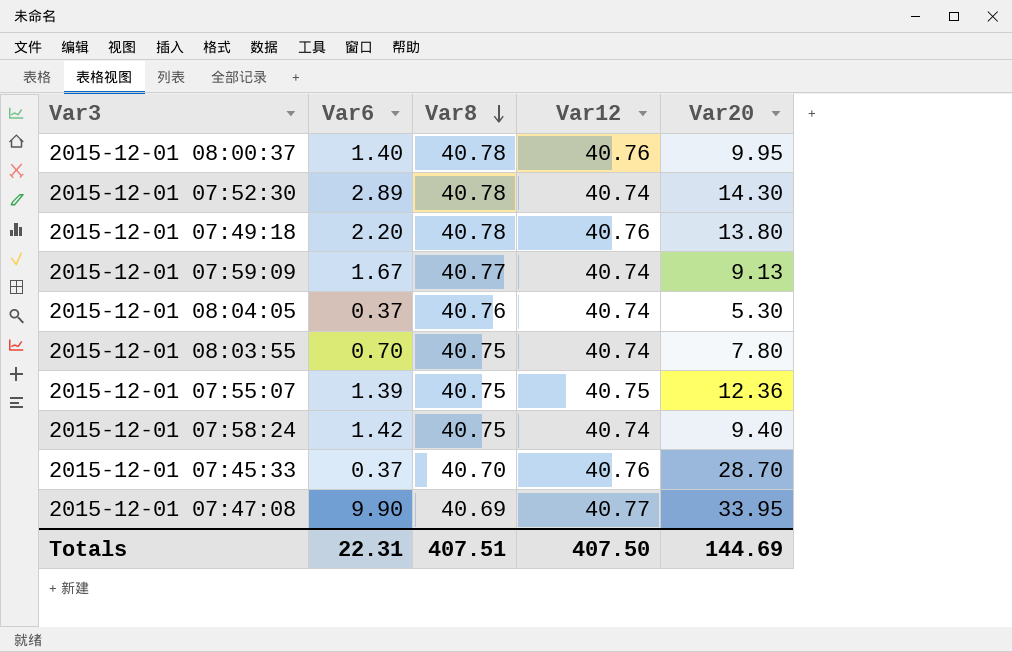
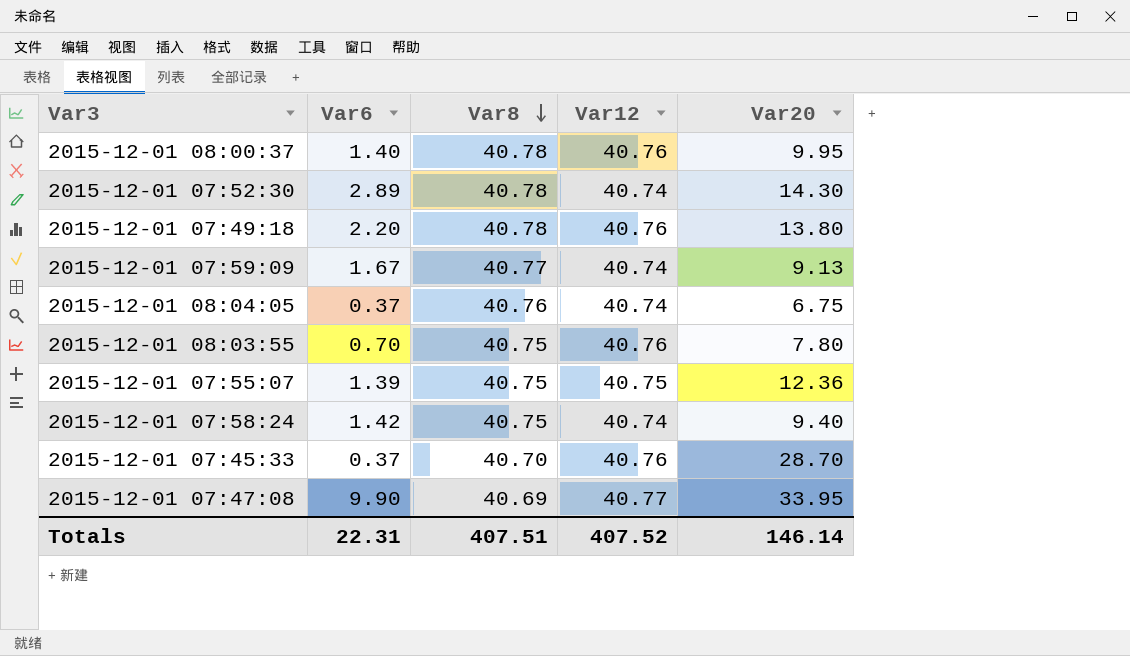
2015-12-01 08:04:05 | Var20: 5.30 -> 6.75
2015-12-01 08:03:55 | Var12: 40.74 -> 40.76
Totals | Var12: 407.50 -> 407.52
Totals | Var20: 144.69 -> 146.14

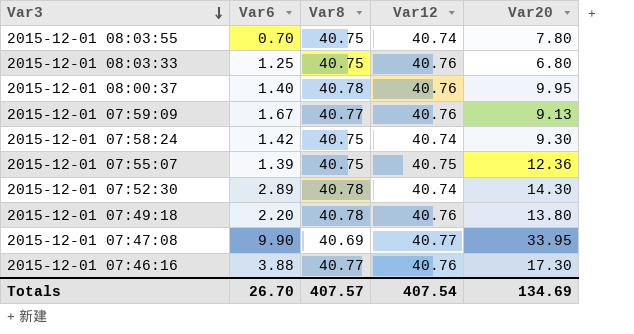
row order: Var8 descending -> Var3 descending
row 2015-12-01 08:04:05: 0.37 | 40.76 | 40.74 | 6.75 -> none
row 2015-12-01 07:45:33: 0.37 | 40.70 | 40.76 | 28.70 -> none
2015-12-01 08:03:55 | Var12: 40.76 -> 40.74
row 2015-12-01 08:03:33: none -> 1.25 | 40.75 | 40.76 | 6.80
2015-12-01 07:59:09 | Var12: 40.74 -> 40.76
2015-12-01 07:58:24 | Var20: 9.40 -> 9.30
row 2015-12-01 07:46:16: none -> 3.88 | 40.77 | 40.76 | 17.30
Totals | Var6: 22.31 -> 26.70
Totals | Var8: 407.51 -> 407.57
Totals | Var12: 407.52 -> 407.54
Totals | Var20: 146.14 -> 134.69

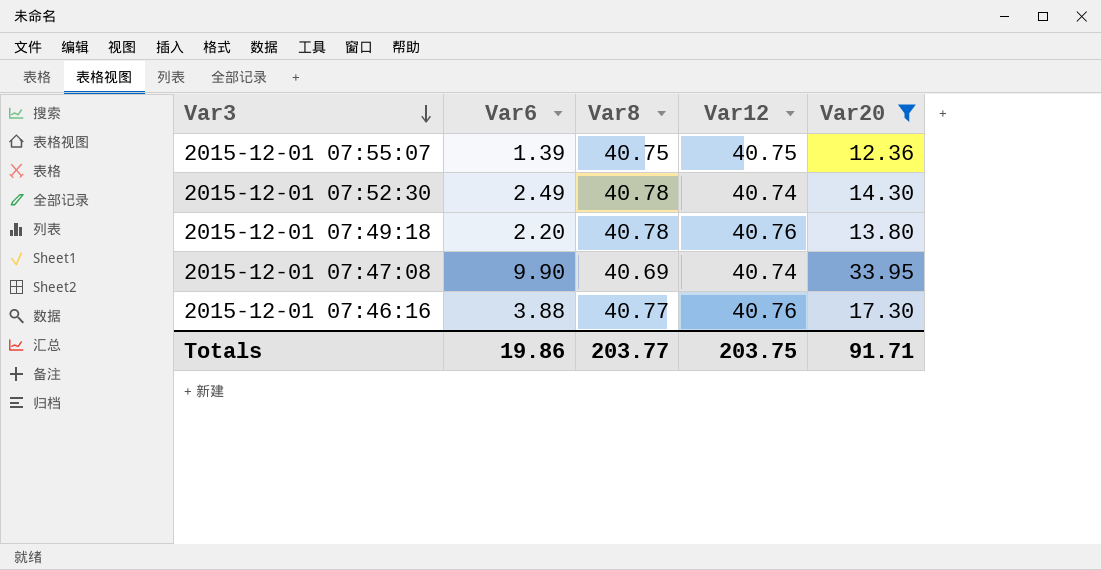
filter: none -> Var20 >= 12.36
2015-12-01 07:52:30 | Var6: 2.89 -> 2.49
2015-12-01 07:47:08 | Var12: 40.77 -> 40.74
Totals | Var6: 26.70 -> 19.86
Totals | Var8: 407.57 -> 203.77
Totals | Var12: 407.54 -> 203.75
Totals | Var20: 134.69 -> 91.71

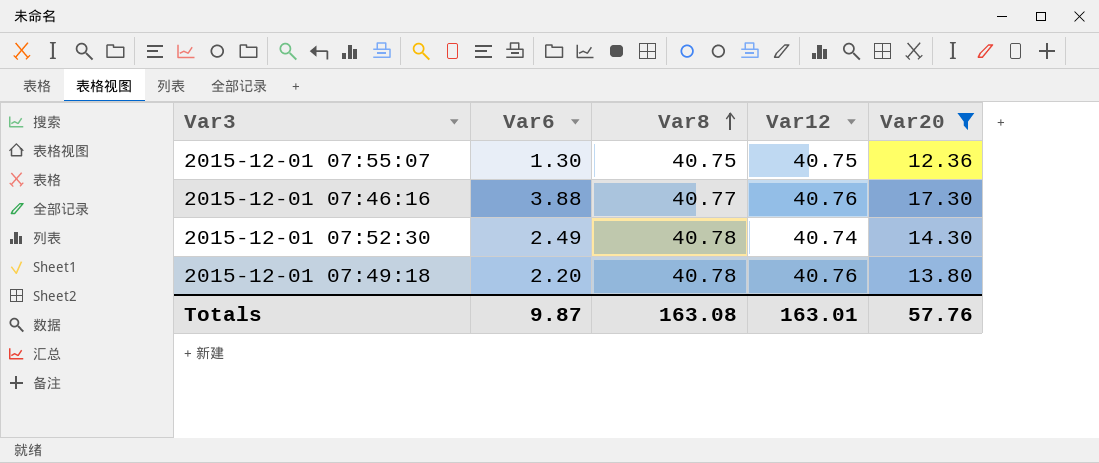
row order: Var3 descending -> Var8 ascending
row 2015-12-01 07:47:08: 9.90 | 40.69 | 40.74 | 33.95 -> none
2015-12-01 07:55:07 | Var6: 1.39 -> 1.30
Totals | Var6: 19.86 -> 9.87
Totals | Var8: 203.77 -> 163.08
Totals | Var12: 203.75 -> 163.01
Totals | Var20: 91.71 -> 57.76

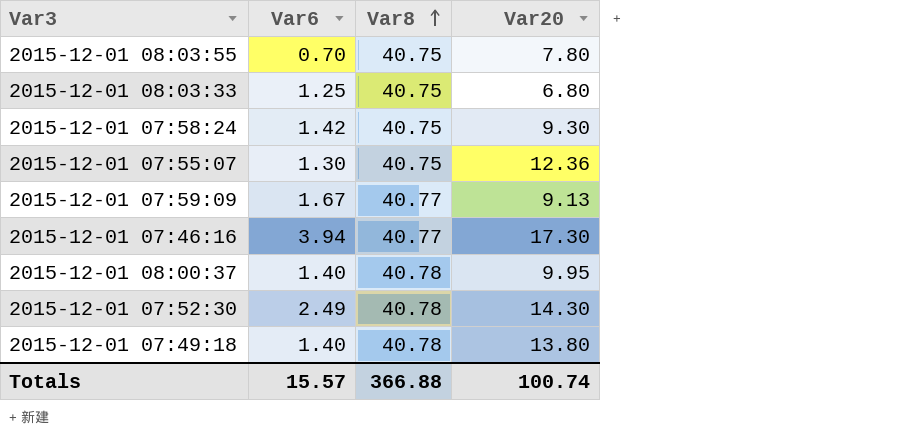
filter: Var20 >= 12.36 -> none
column Var12 | position: 4 -> none
2015-12-01 07:46:16 | Var6: 3.88 -> 3.94
2015-12-01 07:49:18 | Var6: 2.20 -> 1.40
Totals | Var6: 9.87 -> 15.57
Totals | Var8: 163.08 -> 366.88
Totals | Var20: 57.76 -> 100.74

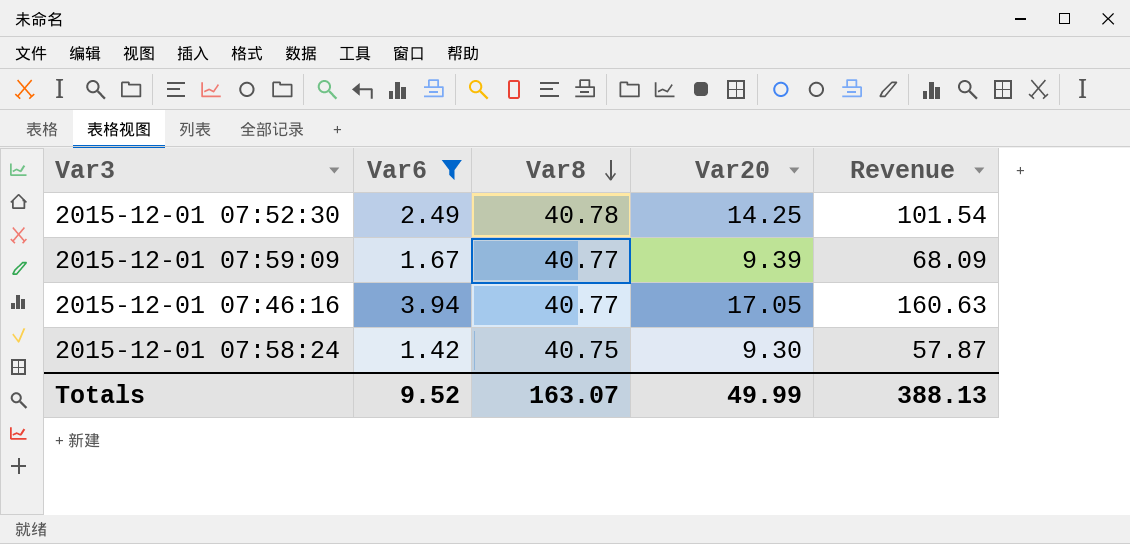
filter: none -> Var6 >= 1.42
row order: Var8 ascending -> Var8 descending
column Revenue | formula: none -> [Var6] * [Var8]
2015-12-01 07:52:30 | Var20: 14.30 -> 14.25
2015-12-01 07:59:09 | Var20: 9.13 -> 9.39
2015-12-01 07:46:16 | Var20: 17.30 -> 17.05
Totals | Var6: 15.57 -> 9.52
Totals | Var8: 366.88 -> 163.07
Totals | Var20: 100.74 -> 49.99

